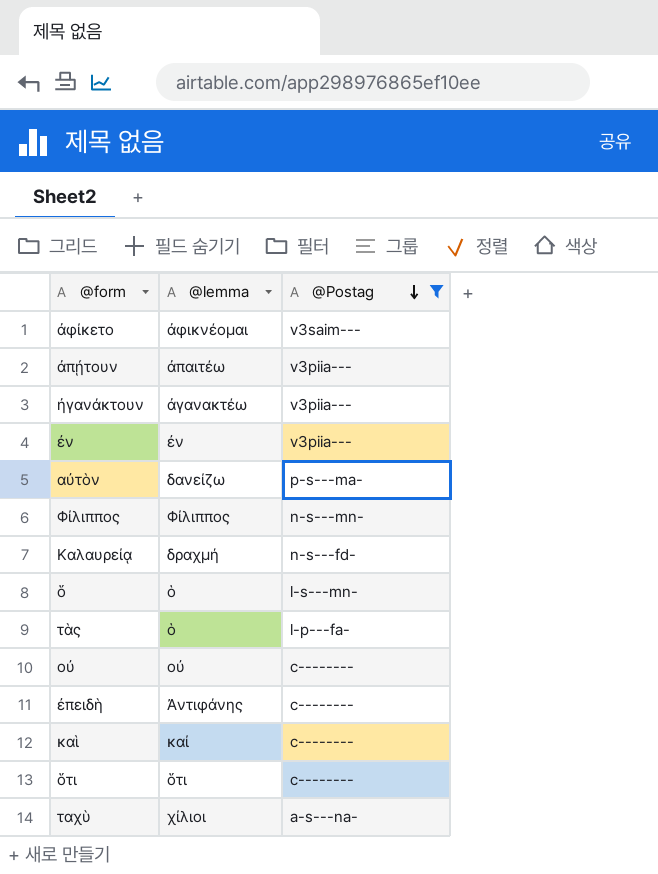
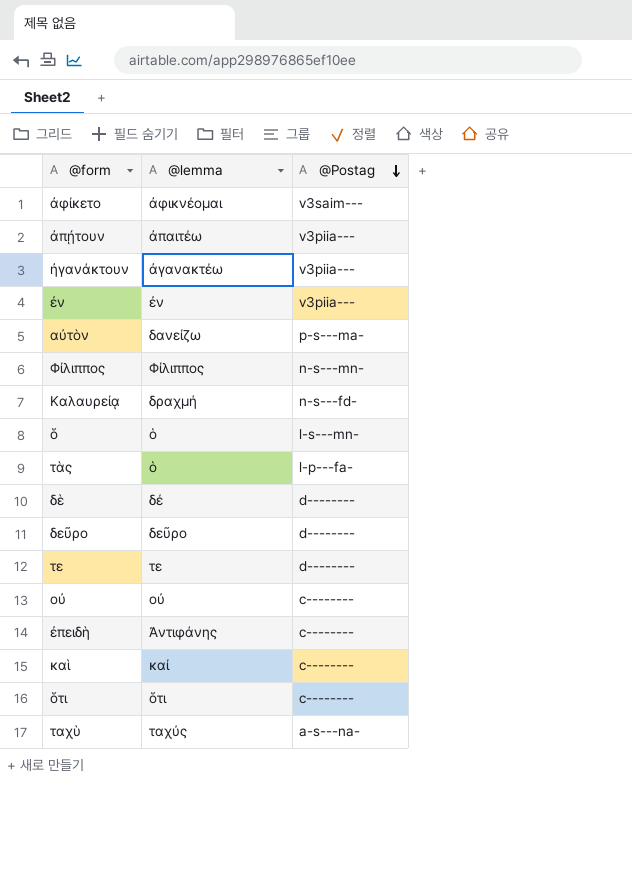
filter: @Postag != d-------- -> none
ταχὺ | @lemma: χίλιοι -> ταχύς

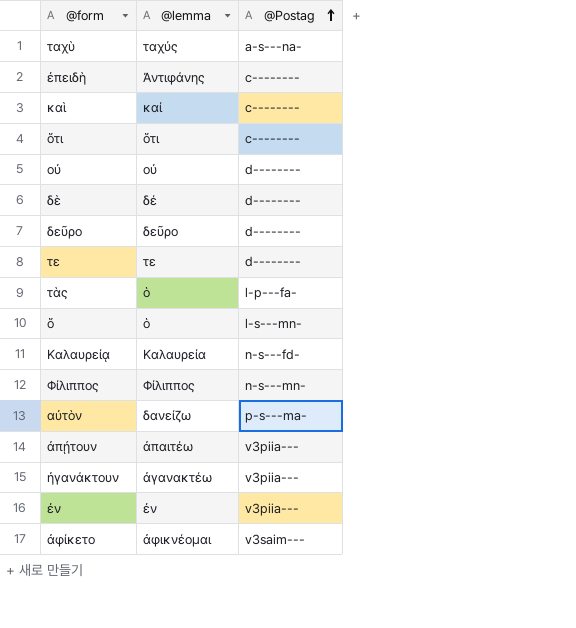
row order: @Postag descending -> @Postag ascending
οὐ | @Postag: c-------- -> d--------
Καλαυρείᾳ | @lemma: δραχμή -> Καλαυρεία

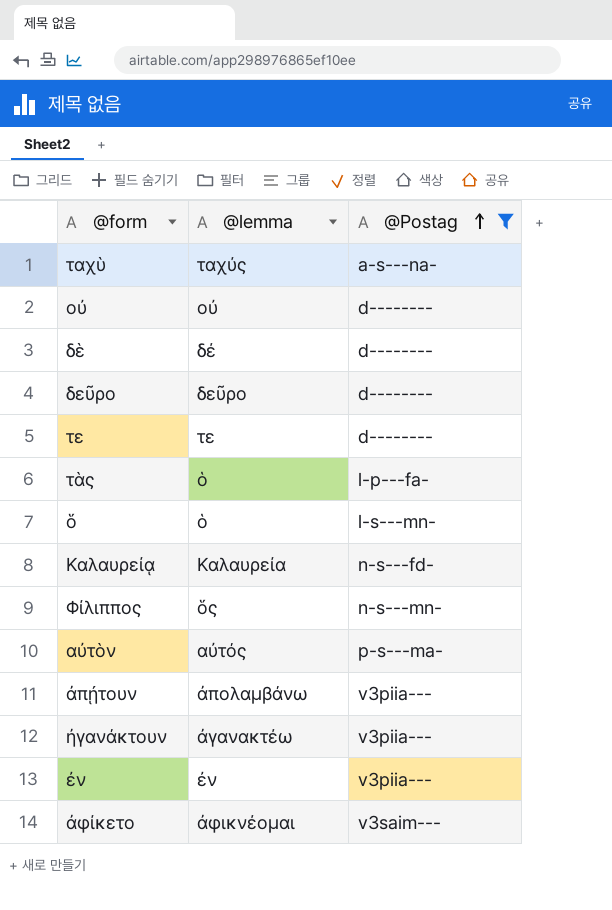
filter: none -> @Postag != c--------
Φίλιππος | @lemma: Φίλιππος -> ὅς
αὐτὸν | @lemma: δανείζω -> αὐτός
ἀπῄτουν | @lemma: ἀπαιτέω -> ἀπολαμβάνω

